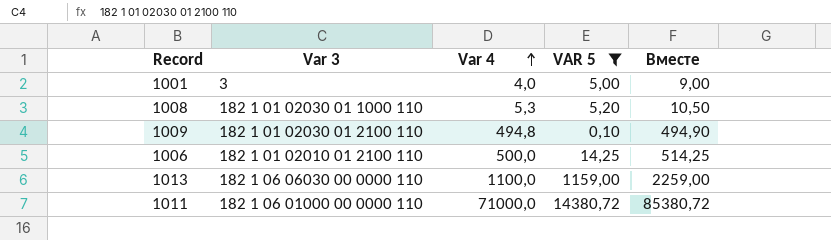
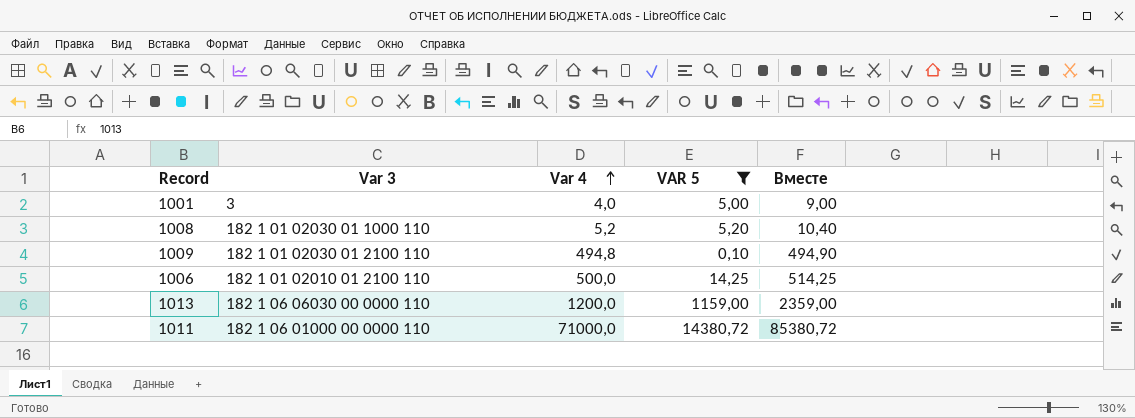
1008 | Var 4: 5,3 -> 5,2
1008 | Вместе: 10,50 -> 10,40
1013 | Var 4: 1100,0 -> 1200,0
1013 | Вместе: 2259,00 -> 2359,00

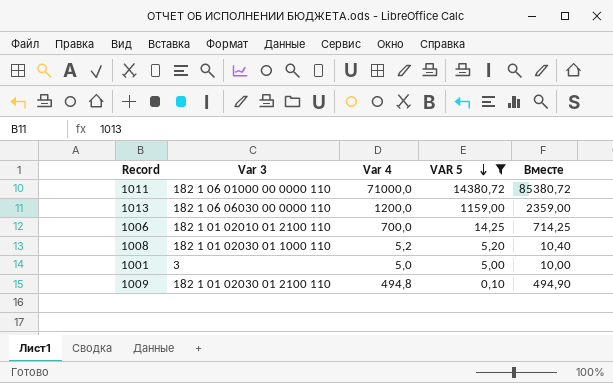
row order: Var 4 ascending -> VAR 5 descending
1006 | Var 4: 500,0 -> 700,0
1006 | Вместе: 514,25 -> 714,25
1001 | Var 4: 4,0 -> 5,0
1001 | Вместе: 9,00 -> 10,00

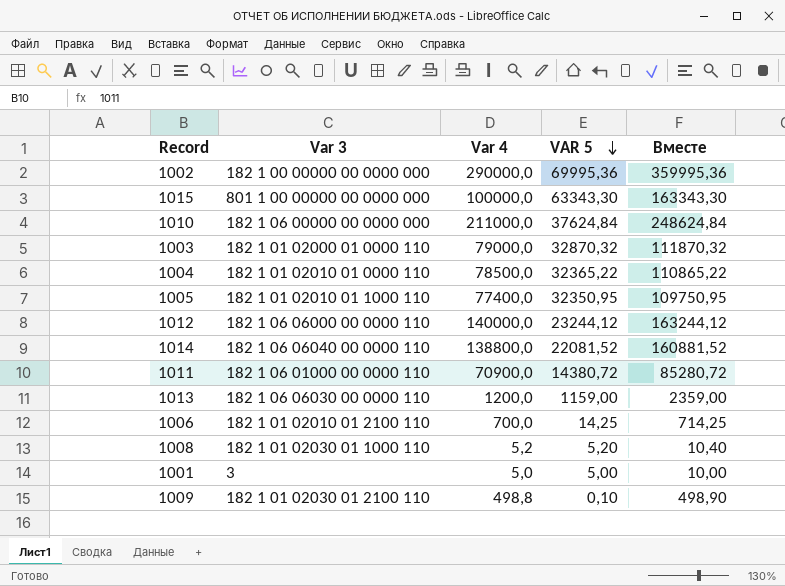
filter: VAR 5 <= 14380,72 -> none
1011 | Var 4: 71000,0 -> 70900,0
1011 | Вместе: 85380,72 -> 85280,72
1009 | Var 4: 494,8 -> 498,8
1009 | Вместе: 494,90 -> 498,90

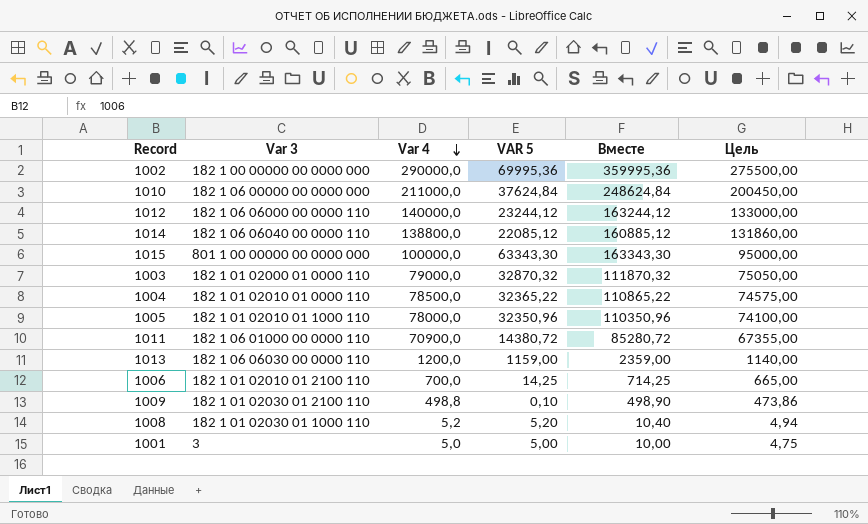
row order: VAR 5 descending -> Var 4 descending
column Цель | formula: none -> [Var 4] * 0,95
1014 | VAR 5: 22081,52 -> 22085,12
1014 | Вместе: 160881,52 -> 160885,12
1005 | Var 4: 77400,0 -> 78000,0
1005 | VAR 5: 32350,95 -> 32350,96
1005 | Вместе: 109750,95 -> 110350,96

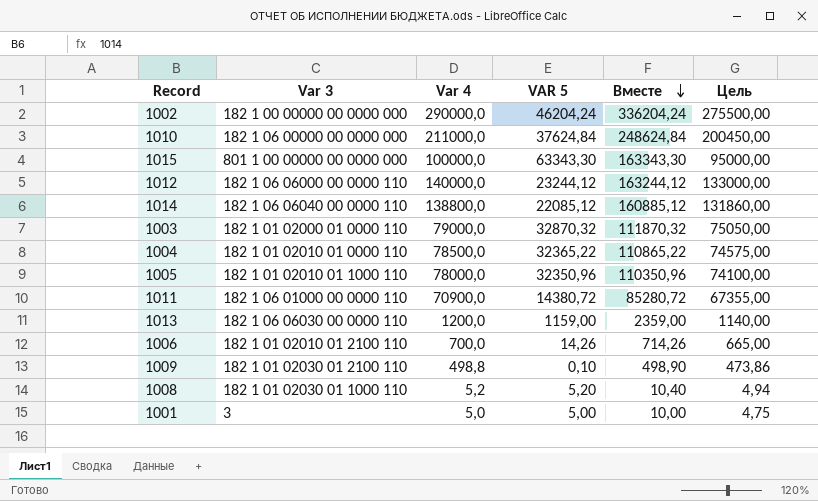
row order: Var 4 descending -> Вместе descending
1002 | VAR 5: 69995,36 -> 46204,24
1002 | Вместе: 359995,36 -> 336204,24
1006 | VAR 5: 14,25 -> 14,26
1006 | Вместе: 714,25 -> 714,26

